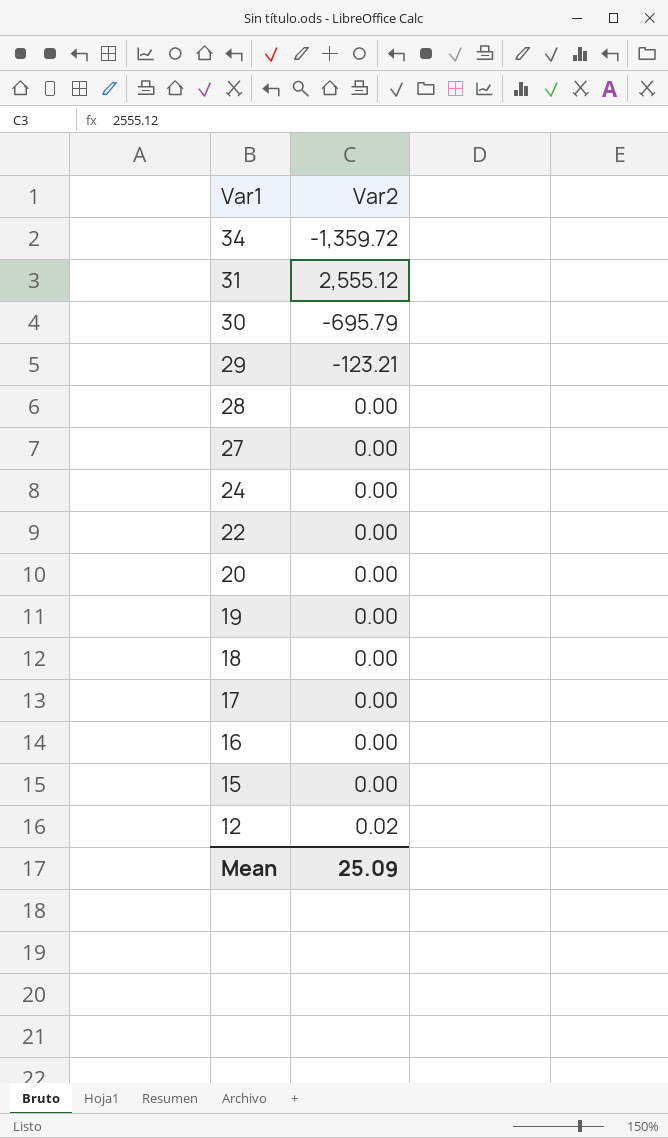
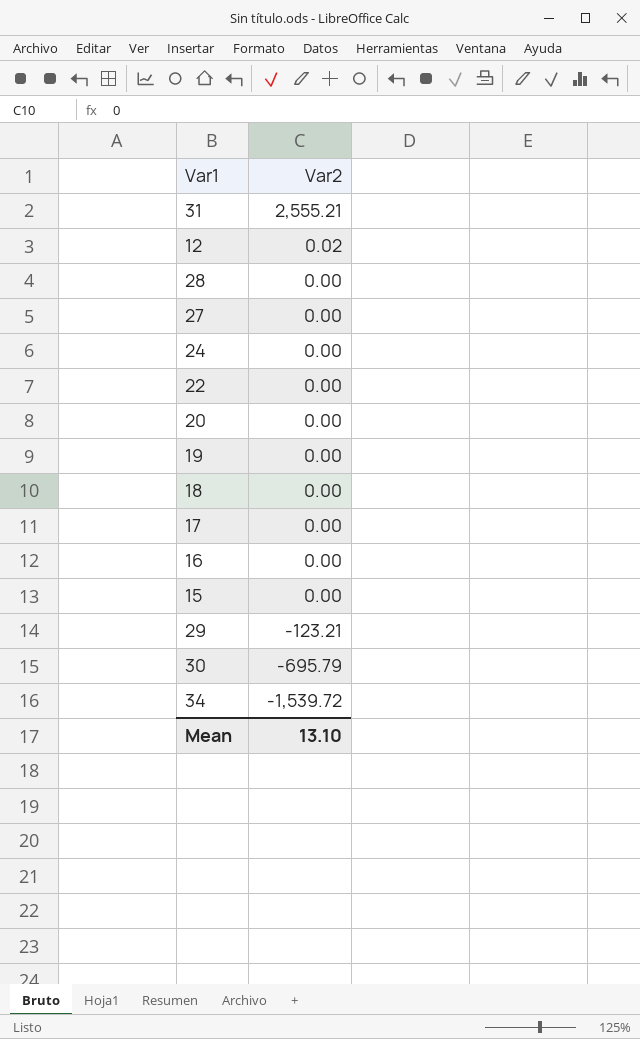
row order: Var1 descending -> Var2 descending
31 | Var2: 2,555.12 -> 2,555.21
34 | Var2: -1,359.72 -> -1,539.72
Mean | Var2: 25.09 -> 13.10

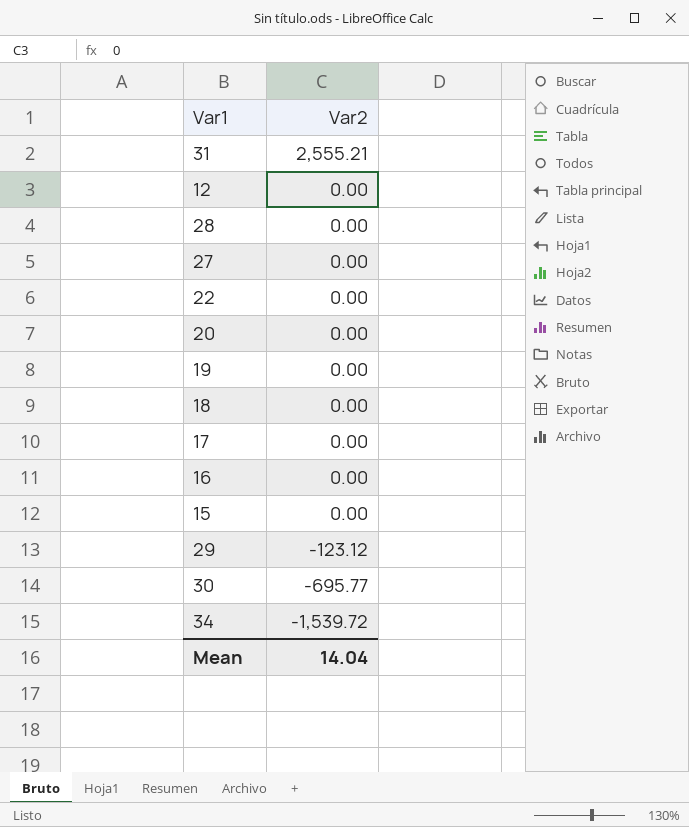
row 24: 0.00 -> none
12 | Var2: 0.02 -> 0.00
29 | Var2: -123.21 -> -123.12
30 | Var2: -695.79 -> -695.77
Mean | Var2: 13.10 -> 14.04

